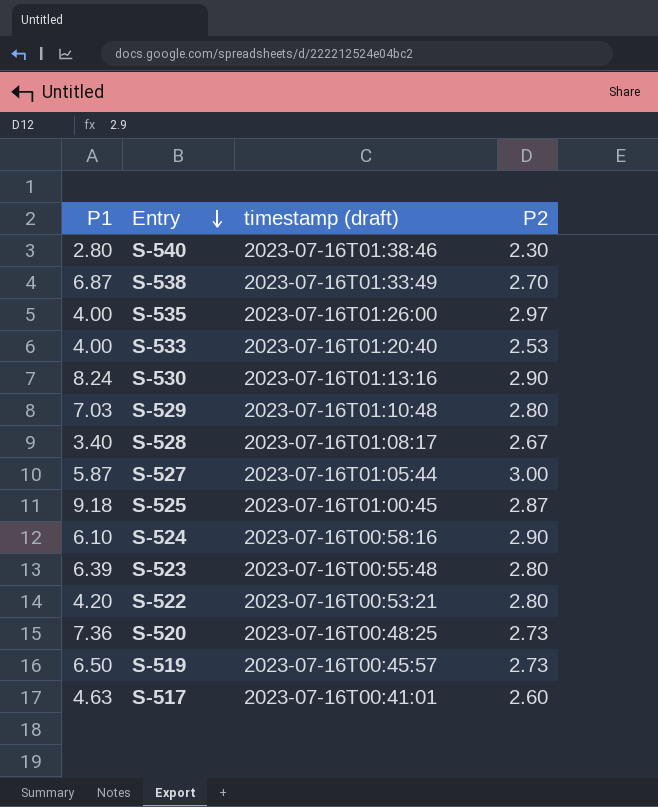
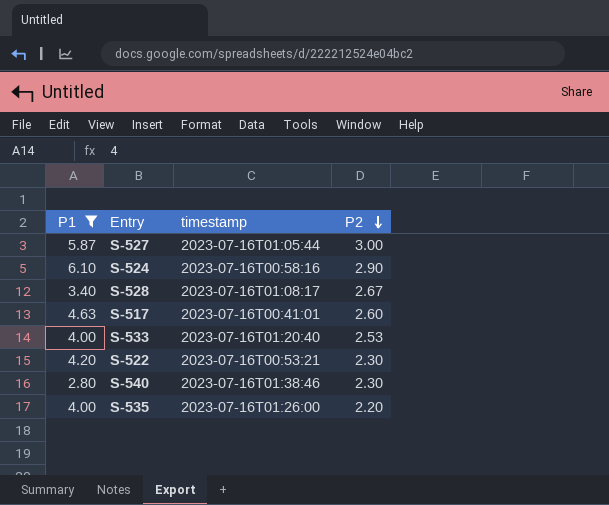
filter: none -> P1 <= 6.10
row order: Entry descending -> P2 descending
column name: timestamp (draft) -> timestamp
S-522 | P2: 2.80 -> 2.30
S-535 | P2: 2.97 -> 2.20

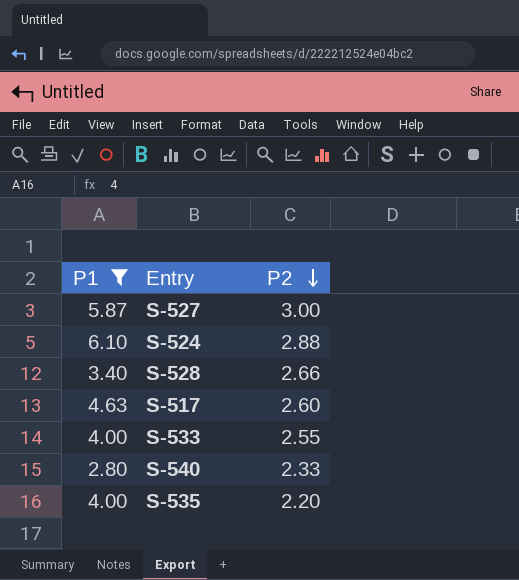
column timestamp | position: 3 -> none
row S-522: 4.20 | 2023-07-16T00:53:21 | 2.30 -> none
S-524 | P2: 2.90 -> 2.88
S-528 | P2: 2.67 -> 2.66
S-533 | P2: 2.53 -> 2.55
S-540 | P2: 2.30 -> 2.33

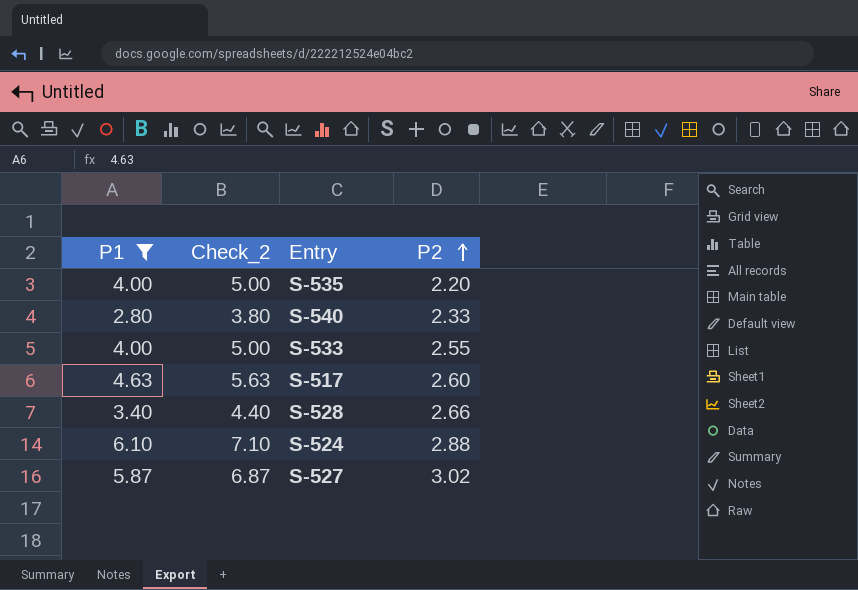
row order: P2 descending -> P2 ascending
column Check_2 | formula: none -> [P1] + 1
S-527 | P2: 3.00 -> 3.02

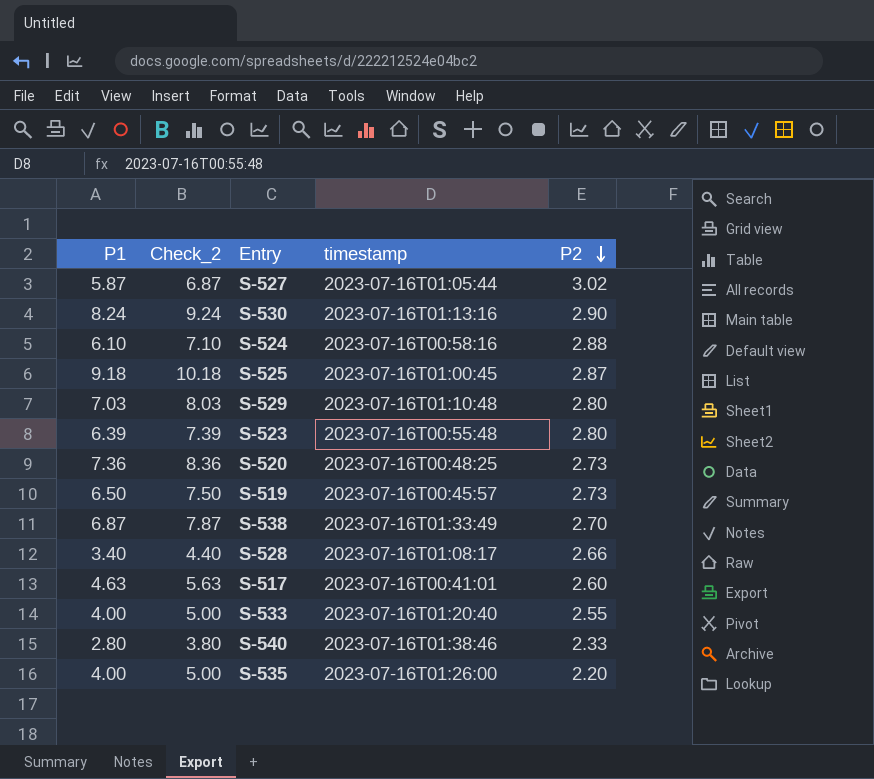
filter: P1 <= 6.10 -> none
row order: P2 ascending -> P2 descending
column timestamp | position: none -> 4

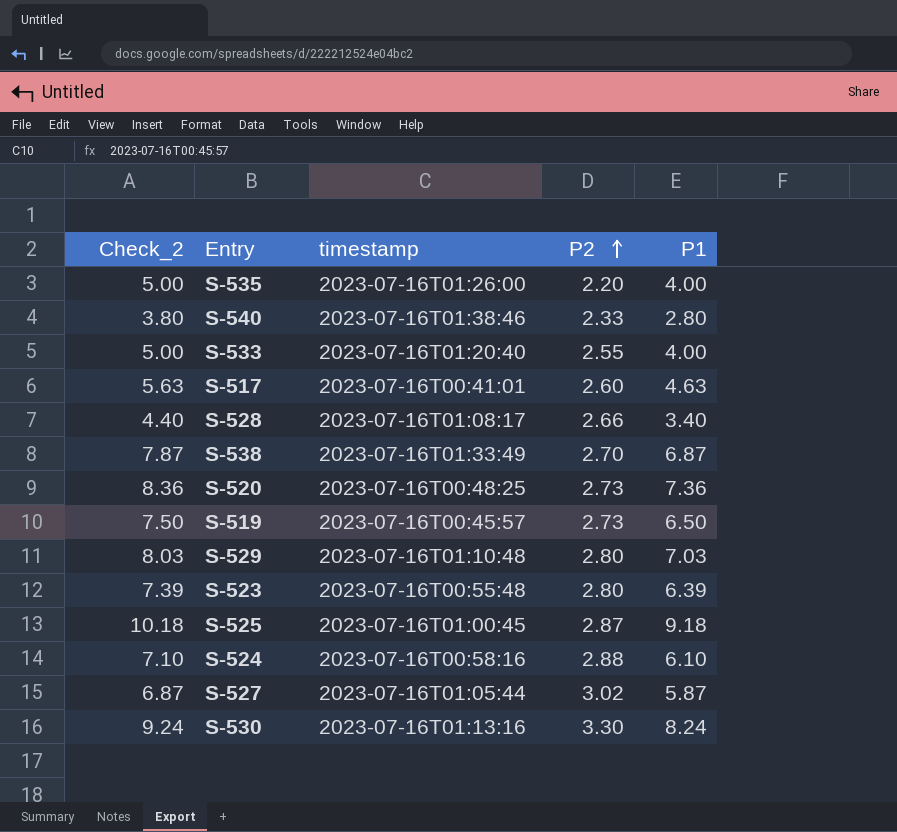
row order: P2 descending -> P2 ascending
column P1 | position: 1 -> 5
S-530 | P2: 2.90 -> 3.30

